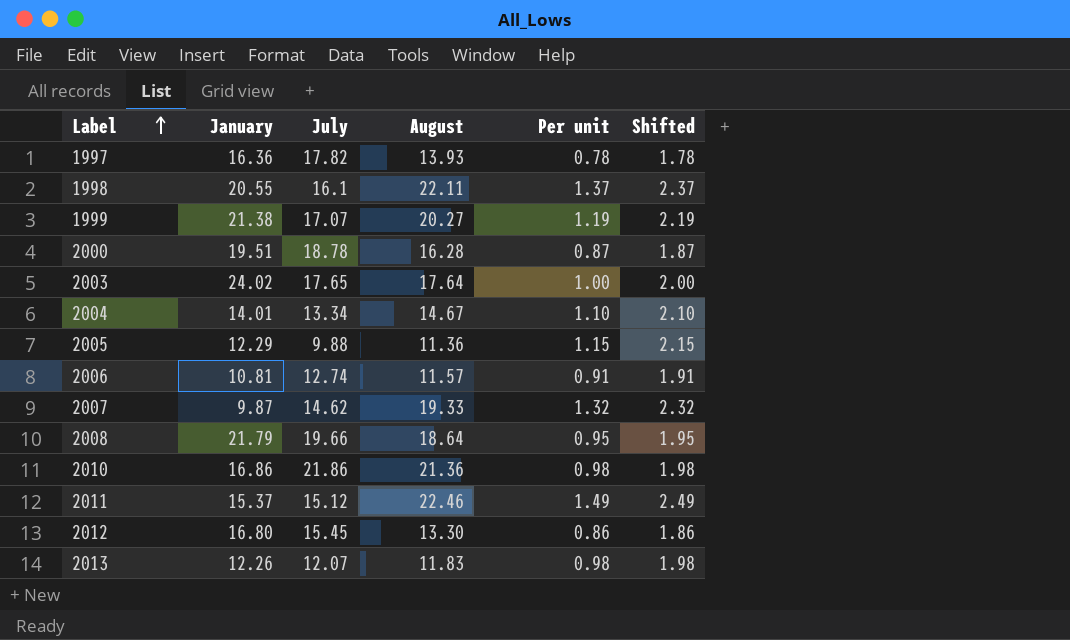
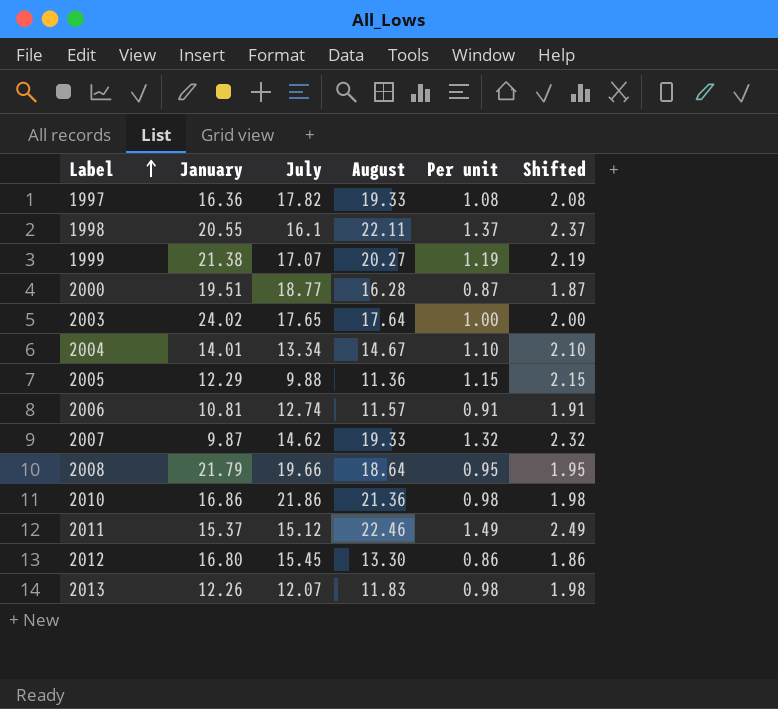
1997 | August: 13.93 -> 19.33
1997 | Per unit: 0.78 -> 1.08
1997 | Shifted: 1.78 -> 2.08
2000 | July: 18.78 -> 18.77

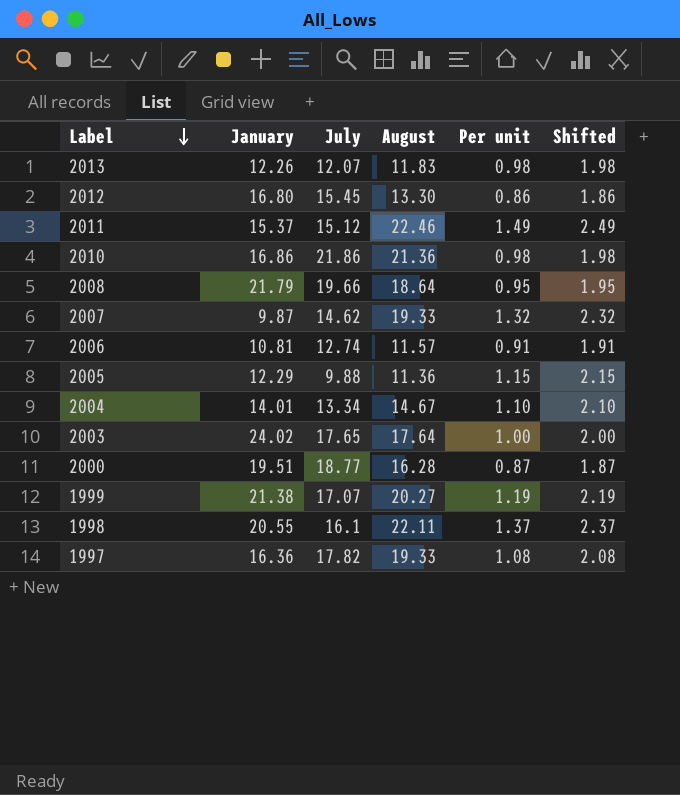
row order: Label ascending -> Label descending

